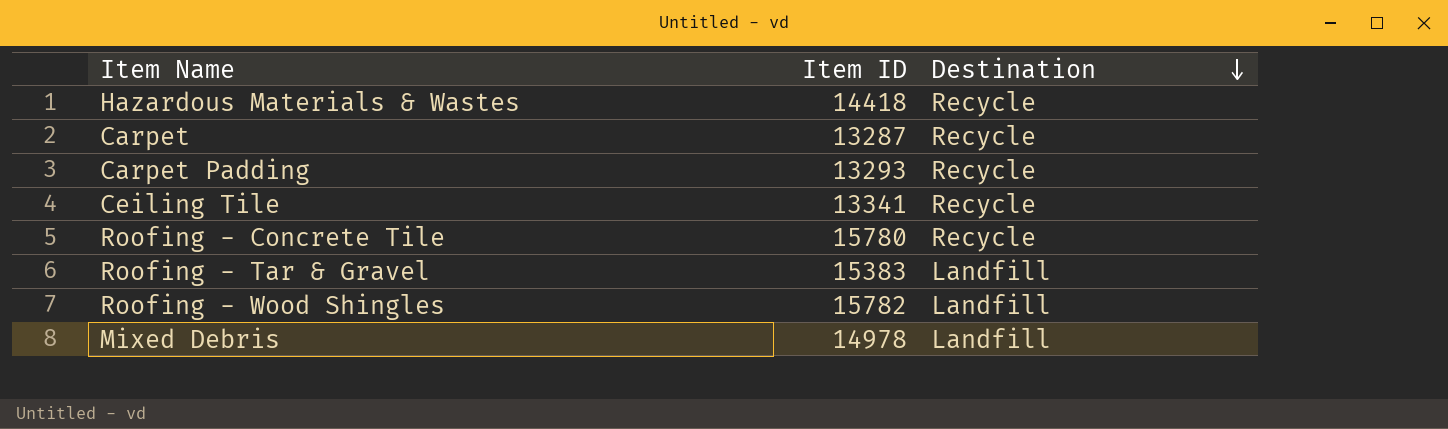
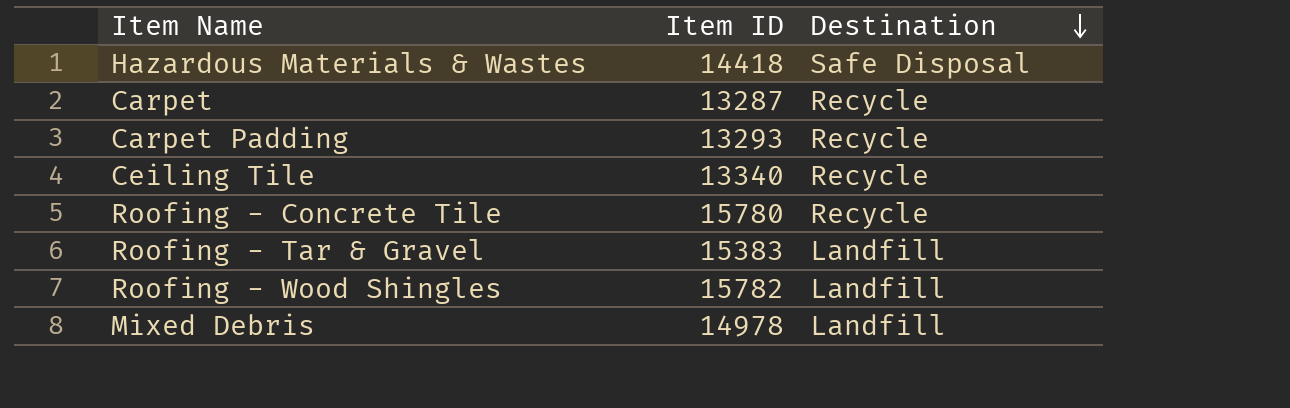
Hazardous Materials & Wastes | Destination: Recycle -> Safe Disposal
Ceiling Tile | Item ID: 13341 -> 13340

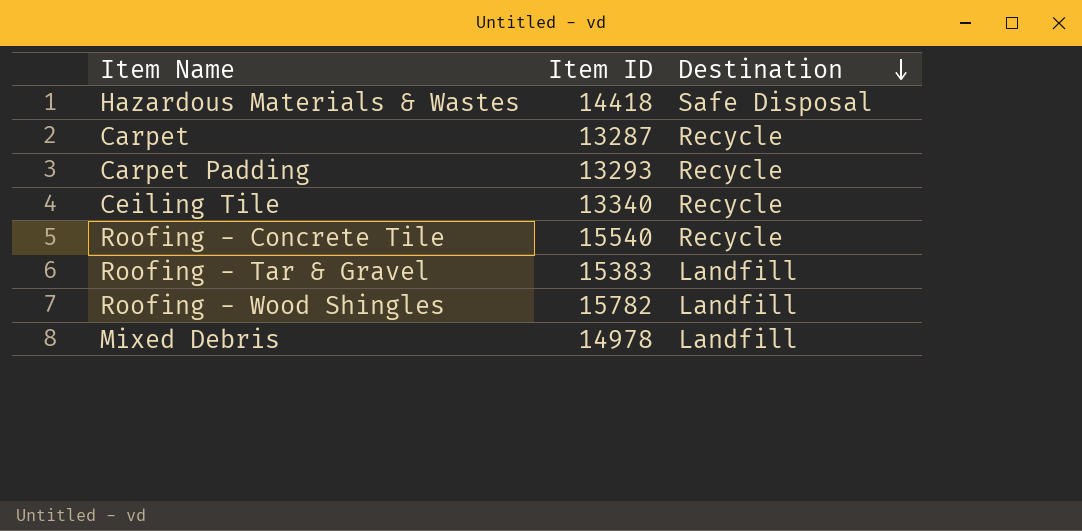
Roofing - Concrete Tile | Item ID: 15780 -> 15540

